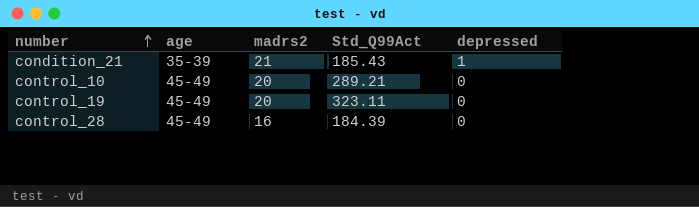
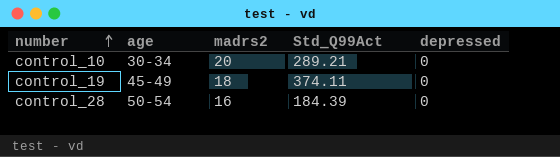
row condition_21: 35-39 | 21 | 185.43 | 1 -> none
control_10 | age: 45-49 -> 30-34
control_19 | madrs2: 20 -> 18
control_19 | Std_Q99Act: 323.11 -> 374.11
control_28 | age: 45-49 -> 50-54

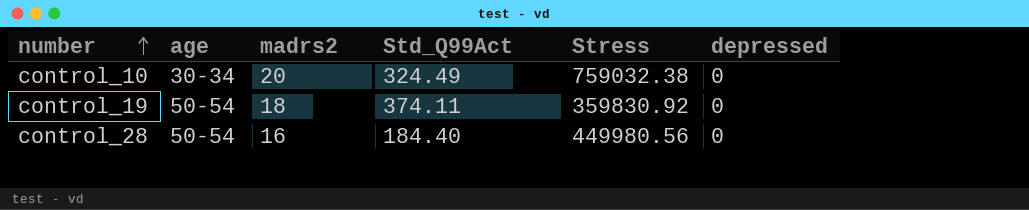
column Stress | position: none -> 5
control_10 | Std_Q99Act: 289.21 -> 324.49
control_19 | age: 45-49 -> 50-54
control_28 | Std_Q99Act: 184.39 -> 184.40

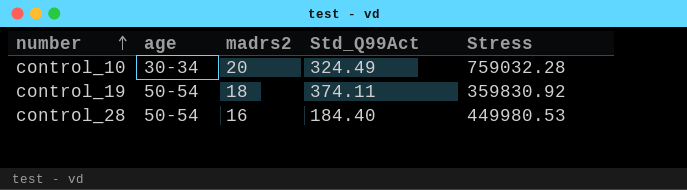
column depressed | position: 6 -> none
control_10 | Stress: 759032.38 -> 759032.28
control_28 | Stress: 449980.56 -> 449980.53

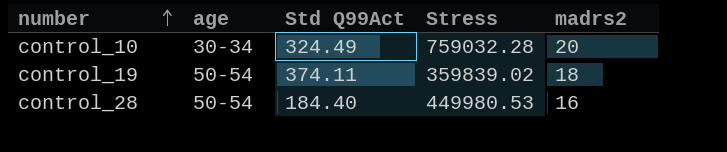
column name: Std_Q99Act -> Std Q99Act
column madrs2 | position: 3 -> 5
control_19 | Stress: 359830.92 -> 359839.02

